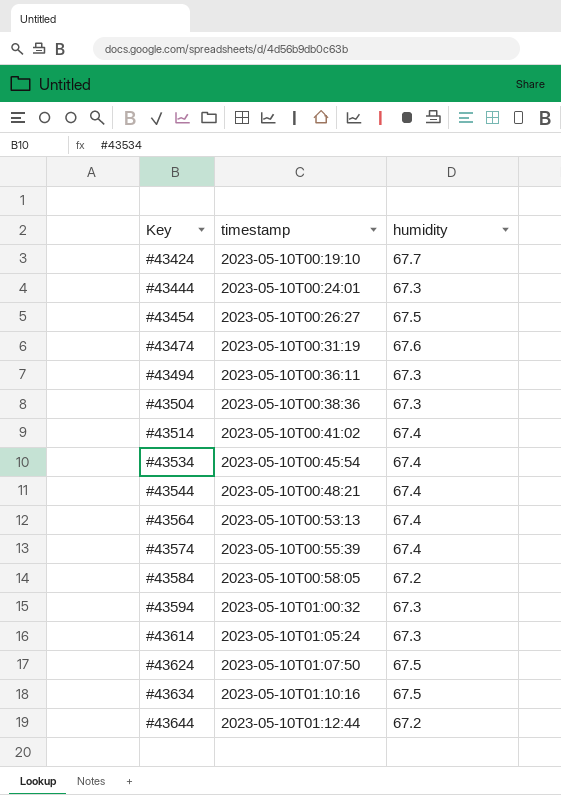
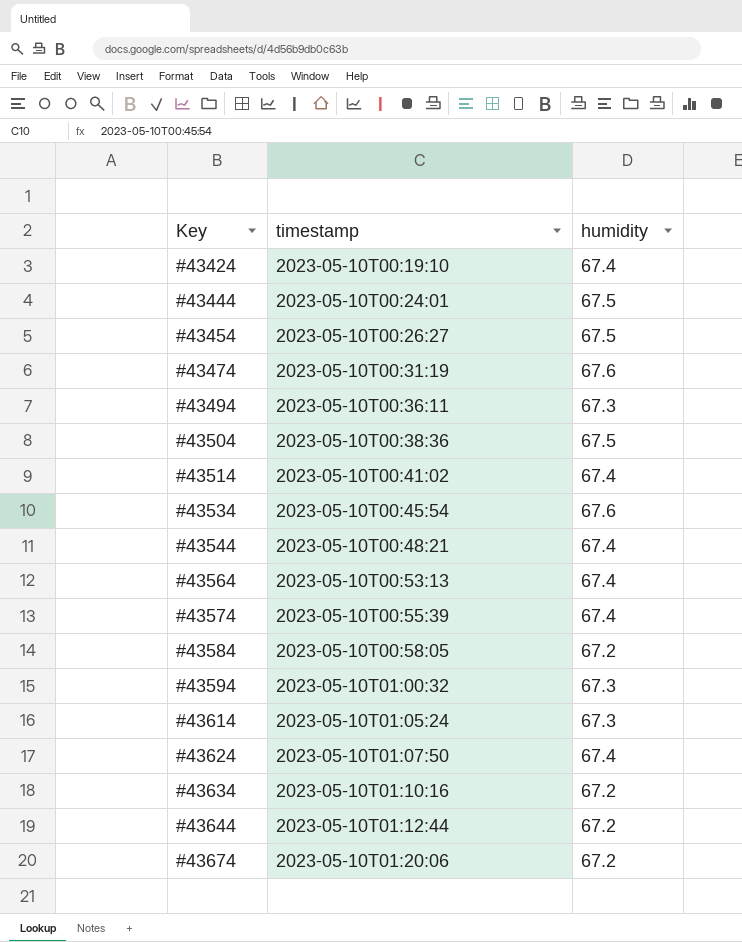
#43424 | humidity: 67.7 -> 67.4
#43444 | humidity: 67.3 -> 67.5
#43504 | humidity: 67.3 -> 67.5
#43534 | humidity: 67.4 -> 67.6
#43624 | humidity: 67.5 -> 67.4
#43634 | humidity: 67.5 -> 67.2
row #43674: none -> 2023-05-10T01:20:06 | 67.2

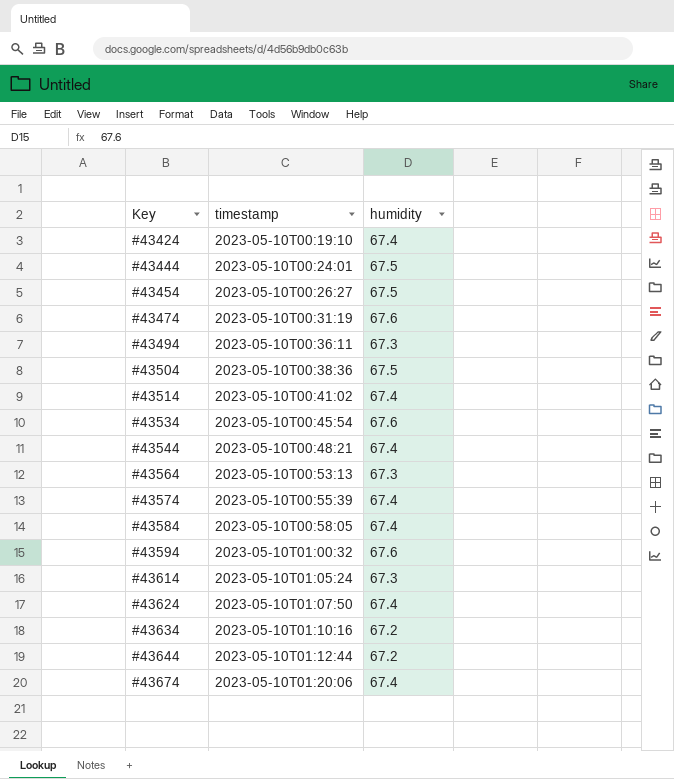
#43564 | humidity: 67.4 -> 67.3
#43584 | humidity: 67.2 -> 67.4
#43594 | humidity: 67.3 -> 67.6
#43674 | humidity: 67.2 -> 67.4

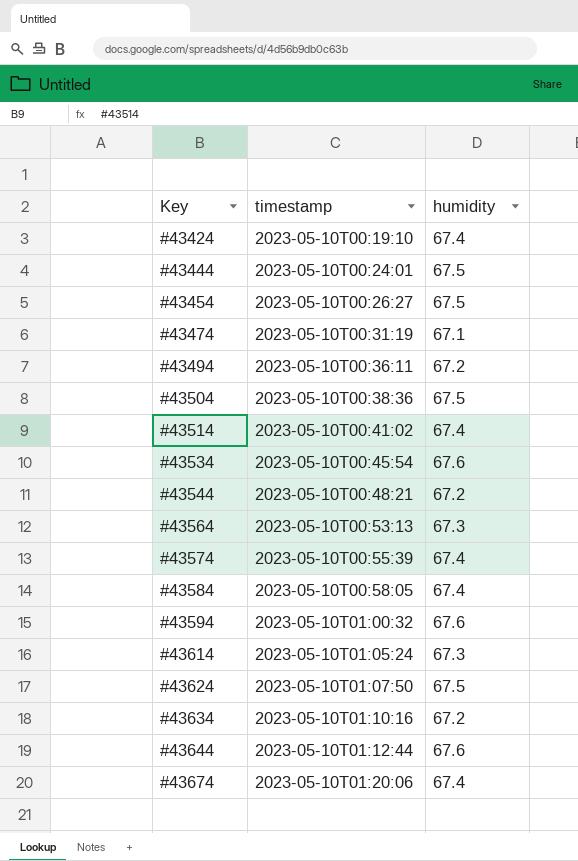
#43474 | humidity: 67.6 -> 67.1
#43494 | humidity: 67.3 -> 67.2
#43544 | humidity: 67.4 -> 67.2
#43624 | humidity: 67.4 -> 67.5
#43644 | humidity: 67.2 -> 67.6

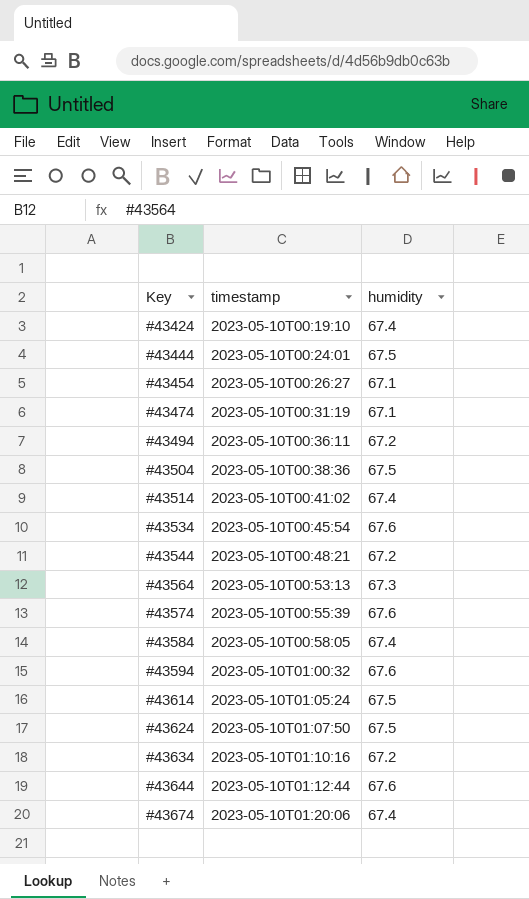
#43454 | humidity: 67.5 -> 67.1
#43574 | humidity: 67.4 -> 67.6
#43614 | humidity: 67.3 -> 67.5

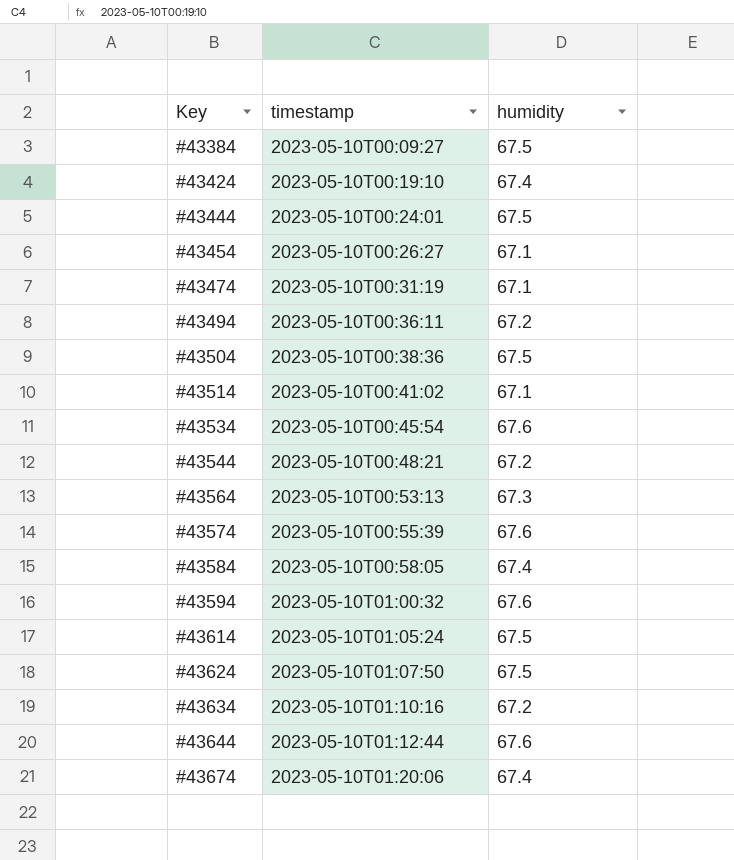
row #43384: none -> 2023-05-10T00:09:27 | 67.5
#43514 | humidity: 67.4 -> 67.1

